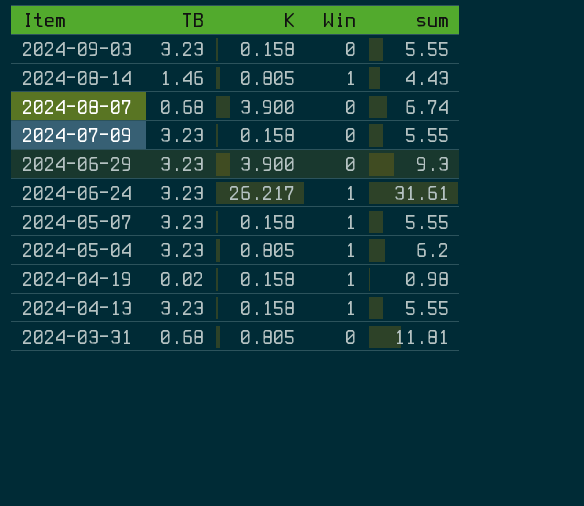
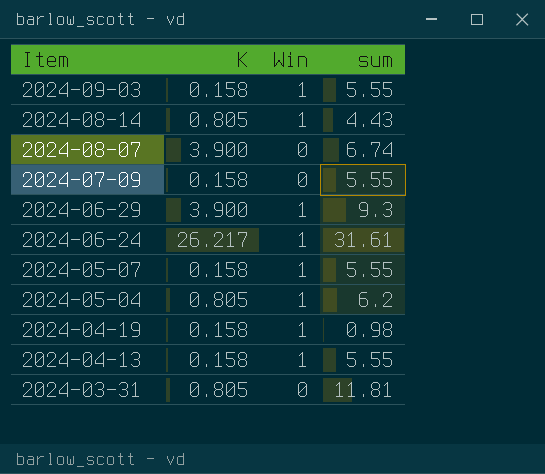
column TB | position: 2 -> none
2024-09-03 | Win: 0 -> 1
2024-06-29 | Win: 0 -> 1

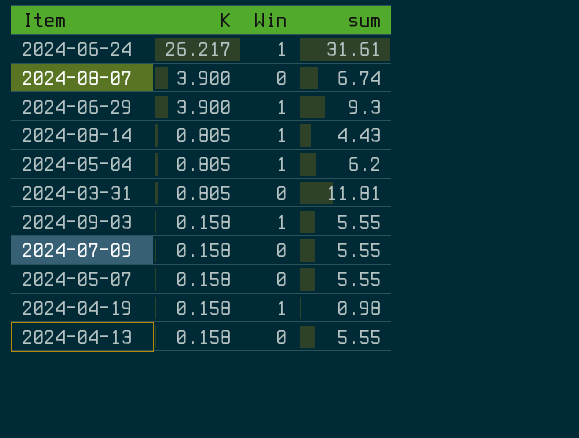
row order: Item descending -> K descending
2024-05-07 | Win: 1 -> 0
2024-04-13 | Win: 1 -> 0

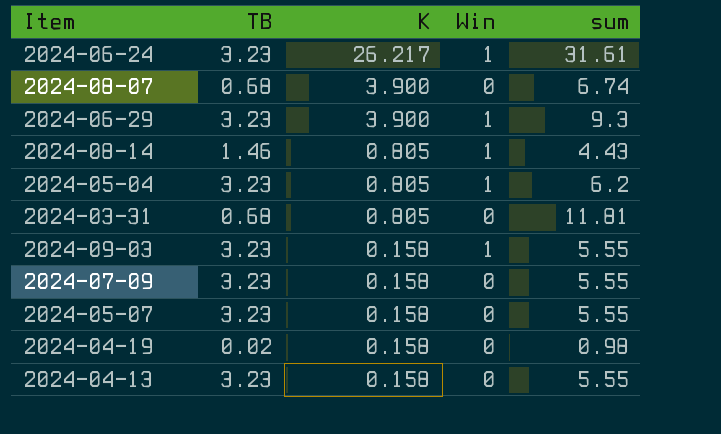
column TB | position: none -> 2
2024-04-19 | Win: 1 -> 0

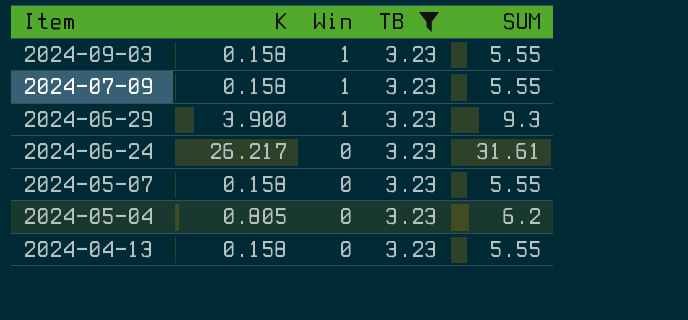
filter: none -> TB = 3.23
row order: K descending -> Item descending
column TB | position: 2 -> 4
column name: sum -> SUM
2024-07-09 | Win: 0 -> 1
2024-06-24 | Win: 1 -> 0
2024-05-04 | Win: 1 -> 0

